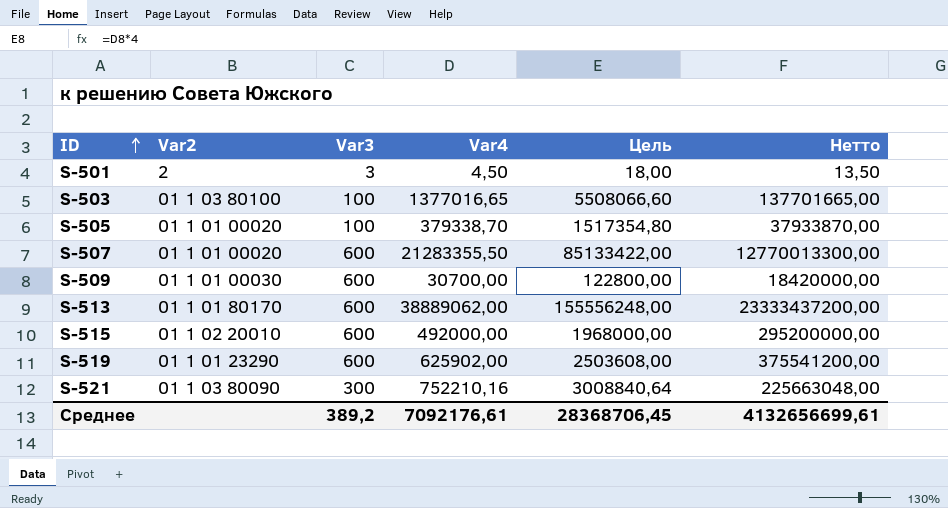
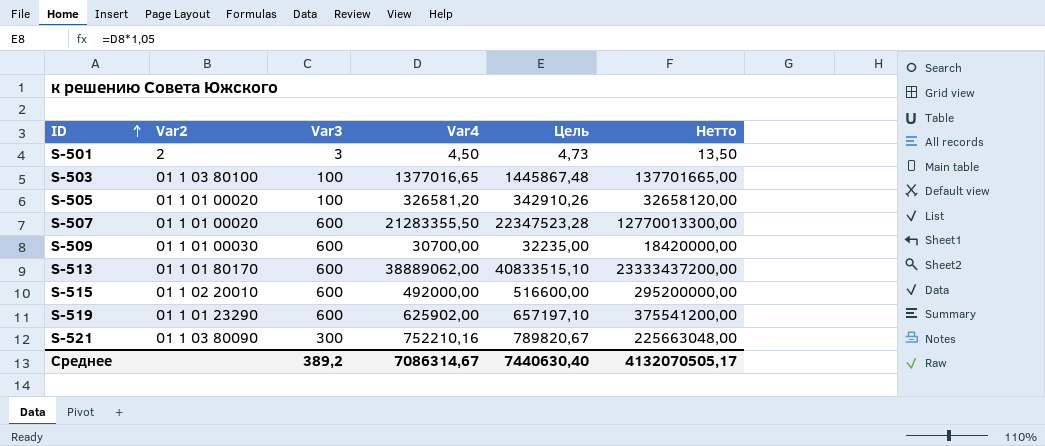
column Цель | formula: [Var4] * 4 -> [Var4] * 1,05
S-505 | Var4: 379338,70 -> 326581,20
S-505 | Нетто: 37933870,00 -> 32658120,00
Среднее | Var4: 7092176,61 -> 7086314,67
Среднее | Цель: 28368706,45 -> 7440630,40
Среднее | Нетто: 4132656699,61 -> 4132070505,17

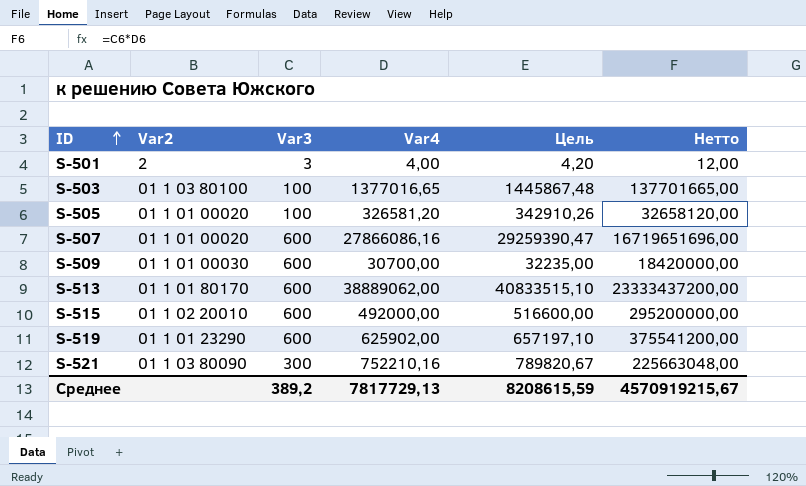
S-501 | Var4: 4,50 -> 4,00
S-501 | Цель: 4,73 -> 4,20
S-501 | Нетто: 13,50 -> 12,00
S-507 | Var4: 21283355,50 -> 27866086,16
S-507 | Цель: 22347523,28 -> 29259390,47
S-507 | Нетто: 12770013300,00 -> 16719651696,00
Среднее | Var4: 7086314,67 -> 7817729,13
Среднее | Цель: 7440630,40 -> 8208615,59
Среднее | Нетто: 4132070505,17 -> 4570919215,67

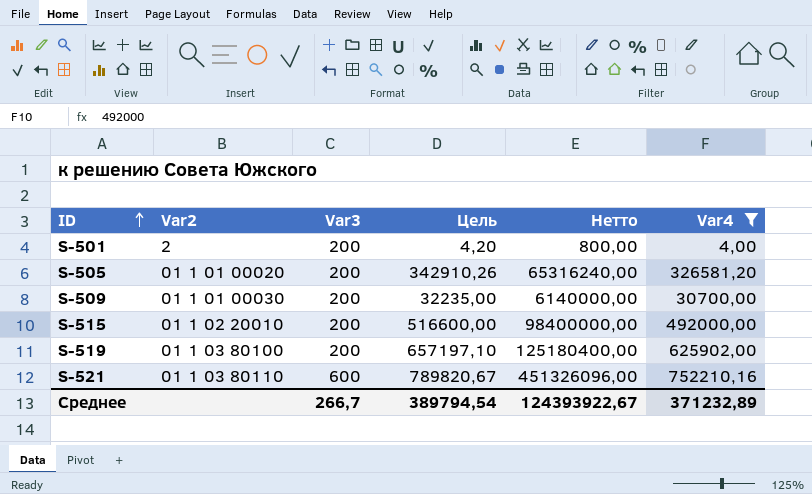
filter: none -> Var4 <= 752210,16
column Var4 | position: 4 -> 6
S-501 | Var3: 3 -> 200
S-501 | Нетто: 12,00 -> 800,00
S-505 | Var3: 100 -> 200
S-505 | Нетто: 32658120,00 -> 65316240,00
S-509 | Var3: 600 -> 200
S-509 | Нетто: 18420000,00 -> 6140000,00
S-515 | Var3: 600 -> 200
S-515 | Нетто: 295200000,00 -> 98400000,00
S-519 | Var2: 01 1 01 23290 -> 01 1 03 80100
S-519 | Var3: 600 -> 200
S-519 | Нетто: 375541200,00 -> 125180400,00
S-521 | Var2: 01 1 03 80090 -> 01 1 03 80110
S-521 | Var3: 300 -> 600
S-521 | Нетто: 225663048,00 -> 451326096,00
Среднее | Var3: 389,2 -> 266,7
Среднее | Цель: 8208615,59 -> 389794,54
Среднее | Нетто: 4570919215,67 -> 124393922,67
Среднее | Var4: 7817729,13 -> 371232,89

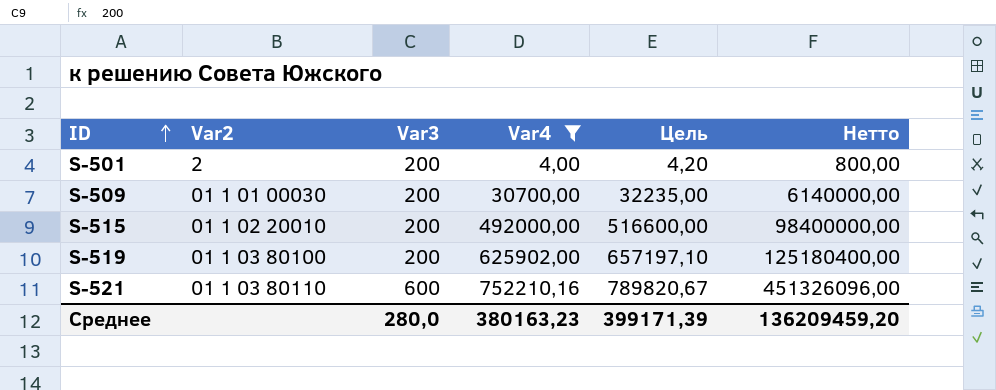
column Var4 | position: 6 -> 4
row S-505: 01 1 01 00020 | 200 | 342910,26 | 65316240,00 | 326581,20 -> none
Среднее | Var3: 266,7 -> 280,0
Среднее | Var4: 371232,89 -> 380163,23
Среднее | Цель: 389794,54 -> 399171,39
Среднее | Нетто: 124393922,67 -> 136209459,20

